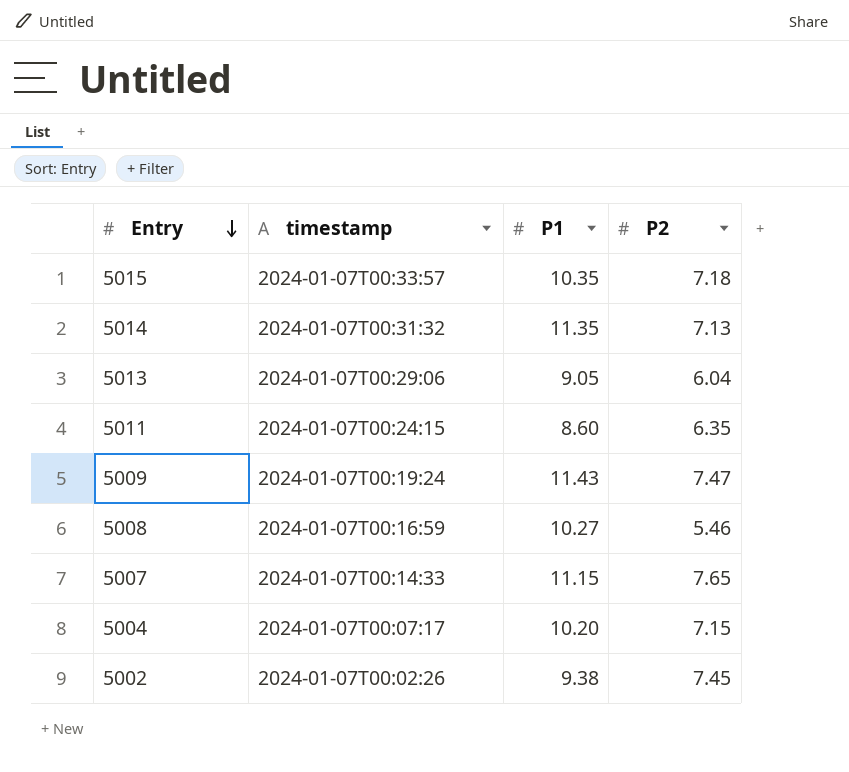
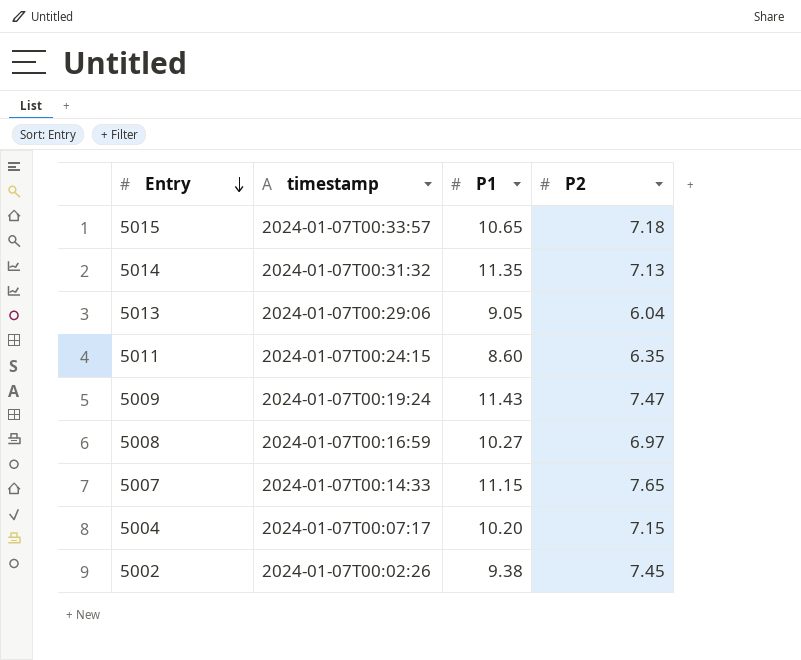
5015 | P1: 10.35 -> 10.65
5008 | P2: 5.46 -> 6.97

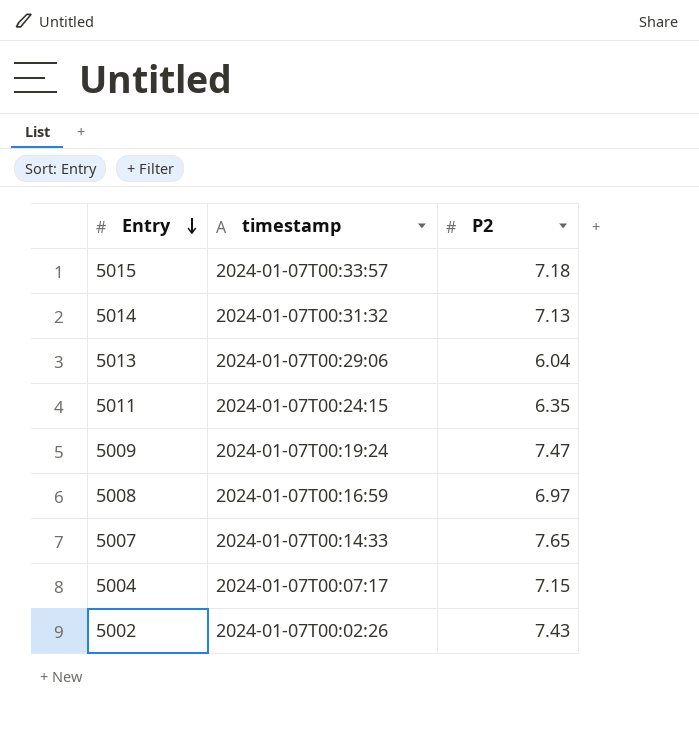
column P1 | position: 3 -> none
5002 | P2: 7.45 -> 7.43

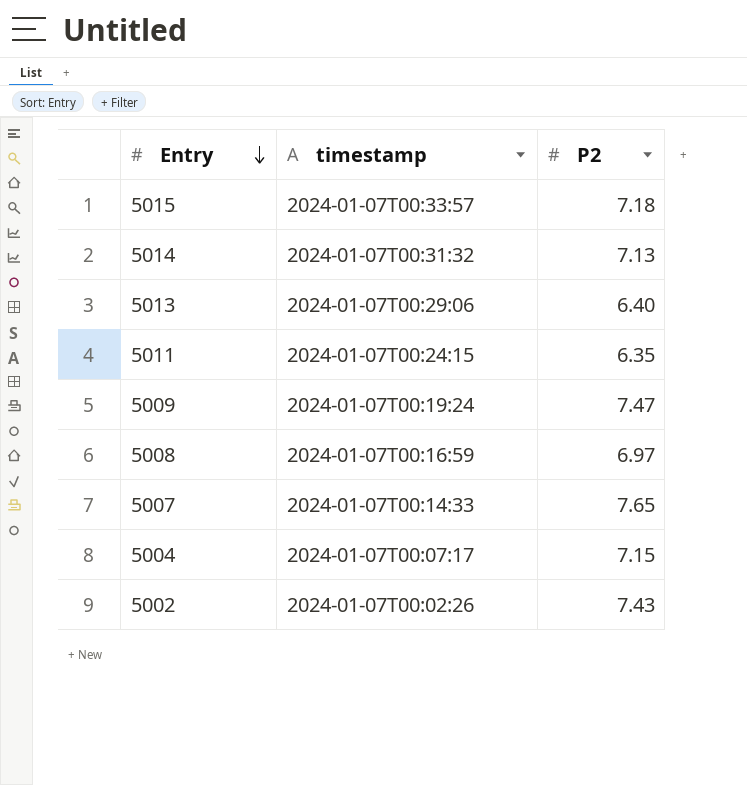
5013 | P2: 6.04 -> 6.40

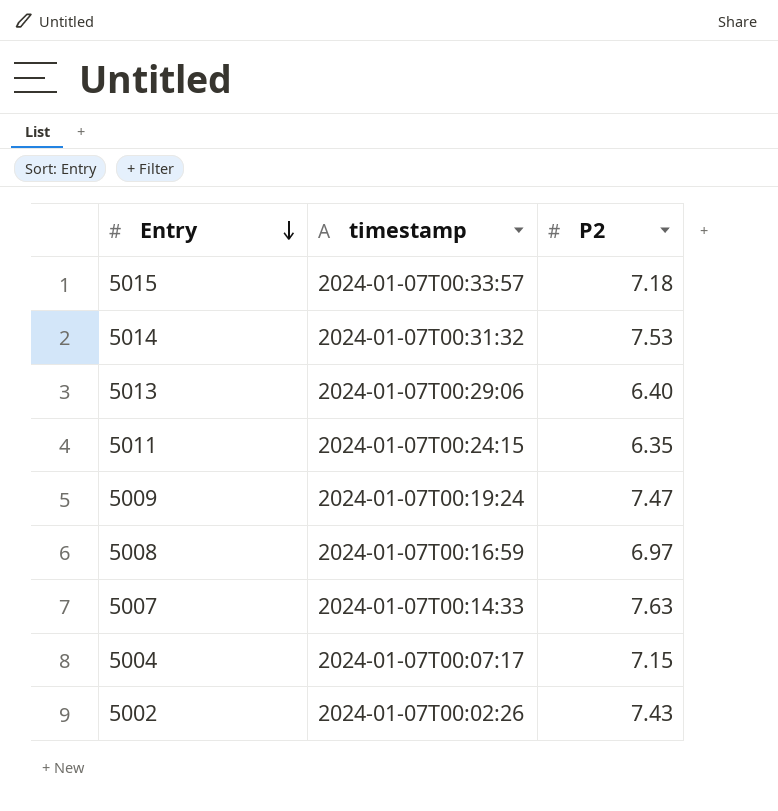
5014 | P2: 7.13 -> 7.53
5007 | P2: 7.65 -> 7.63

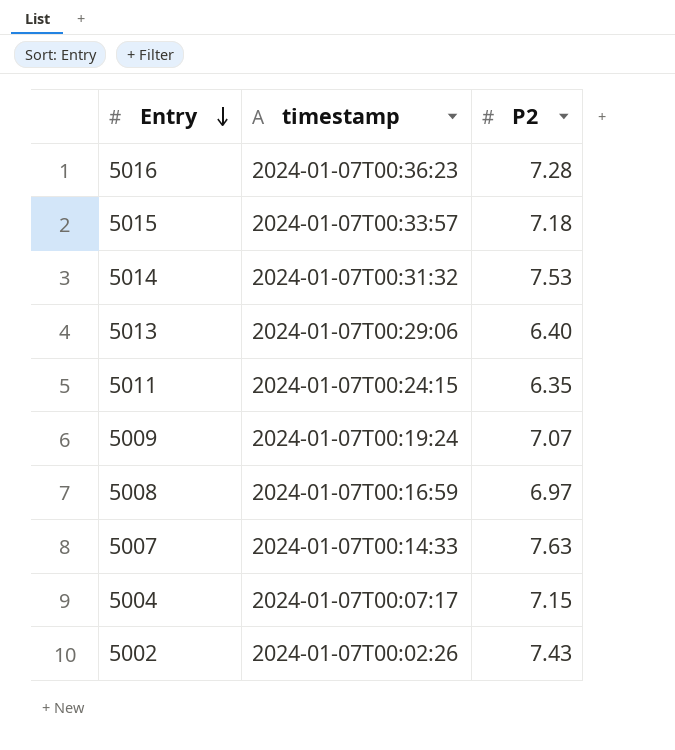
row 5016: none -> 2024-01-07T00:36:23 | 7.28
5009 | P2: 7.47 -> 7.07

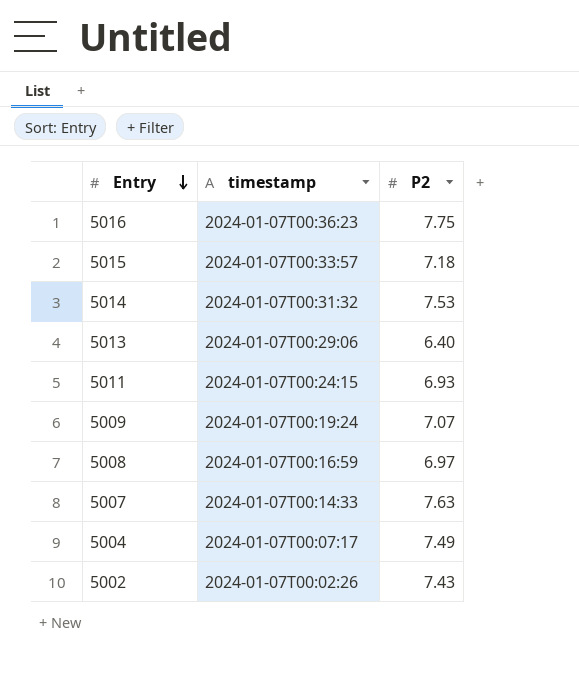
5016 | P2: 7.28 -> 7.75
5011 | P2: 6.35 -> 6.93
5004 | P2: 7.15 -> 7.49

